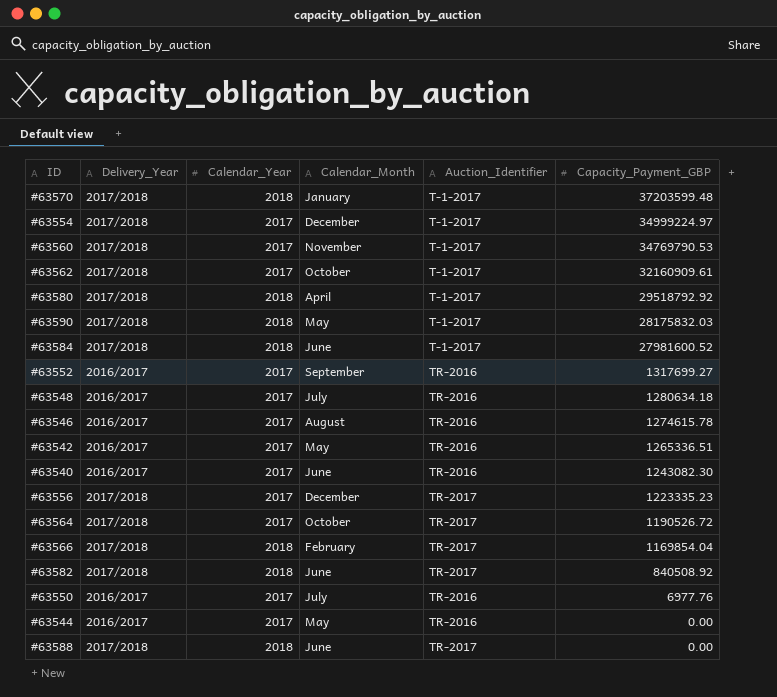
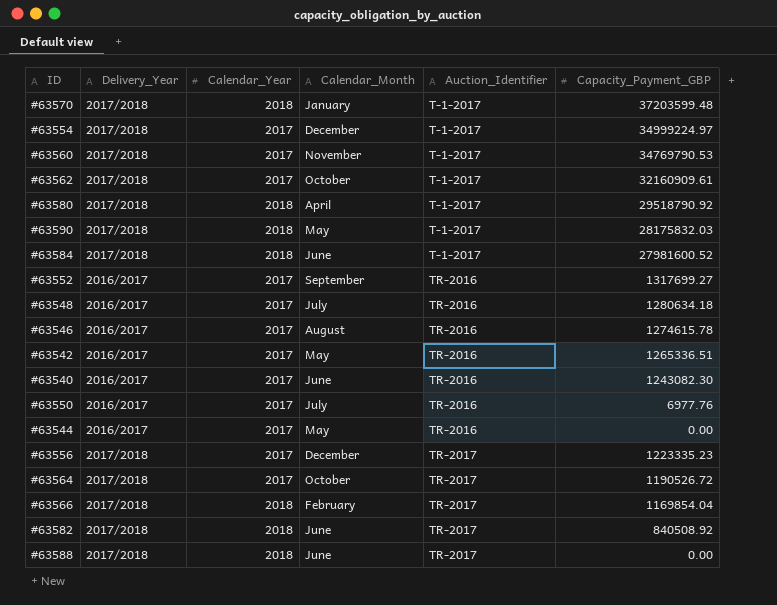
row order: Capacity_Payment_GBP descending -> Auction_Identifier ascending
#63580 | Capacity_Payment_GBP: 29518792.92 -> 29518790.92

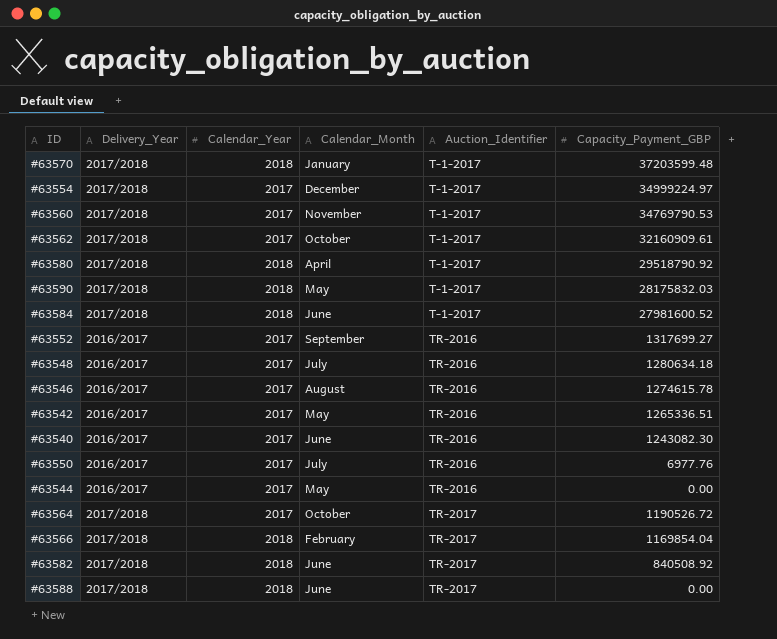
row #63556: 2017/2018 | 2017 | December | TR-2017 | 1223335.23 -> none

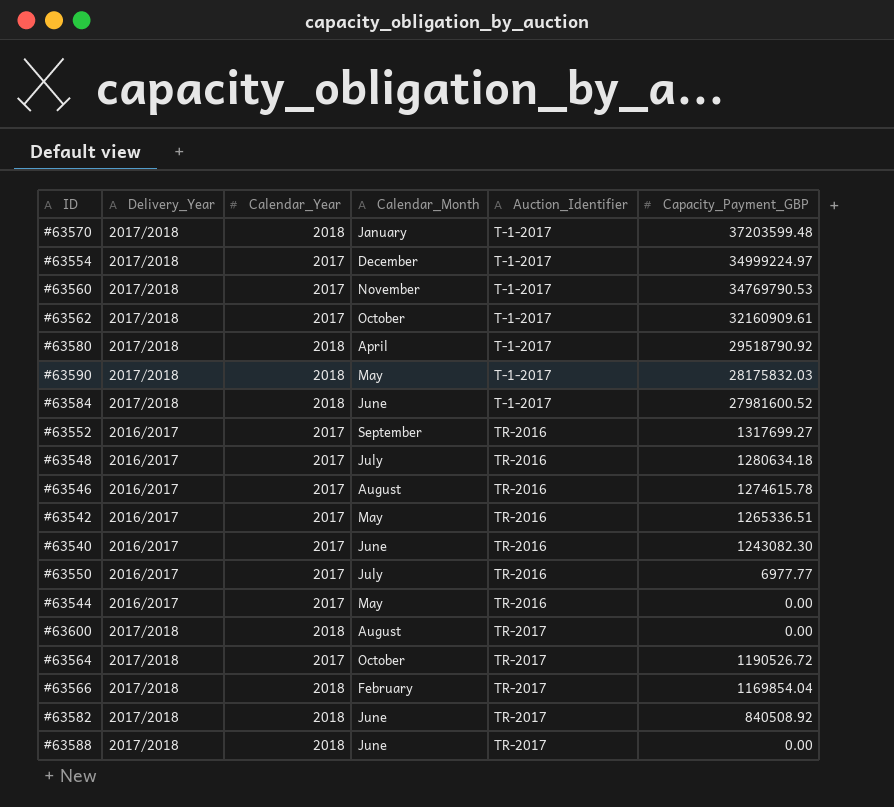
#63550 | Capacity_Payment_GBP: 6977.76 -> 6977.77
row #63600: none -> 2017/2018 | 2018 | August | TR-2017 | 0.00

